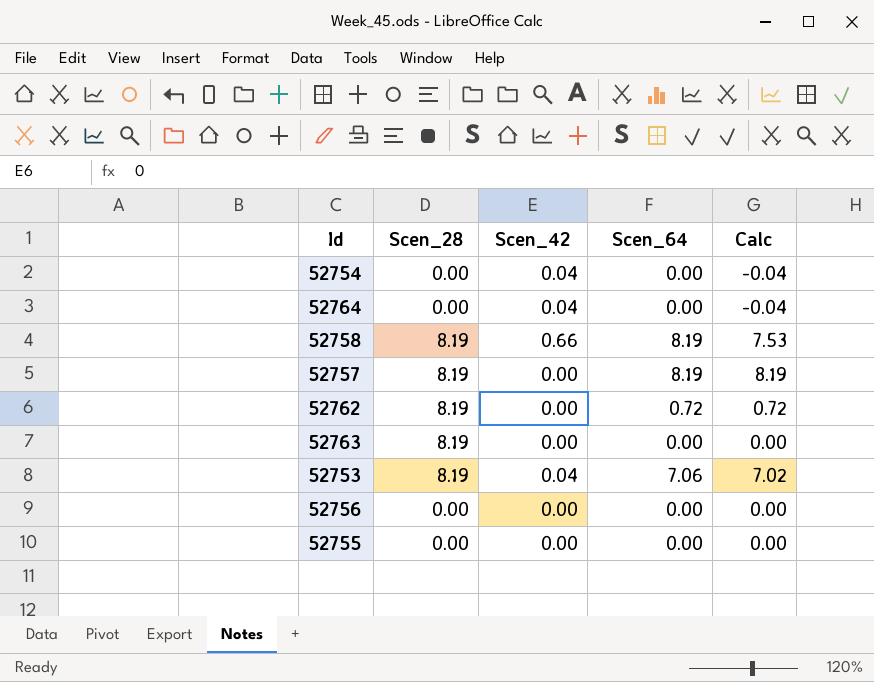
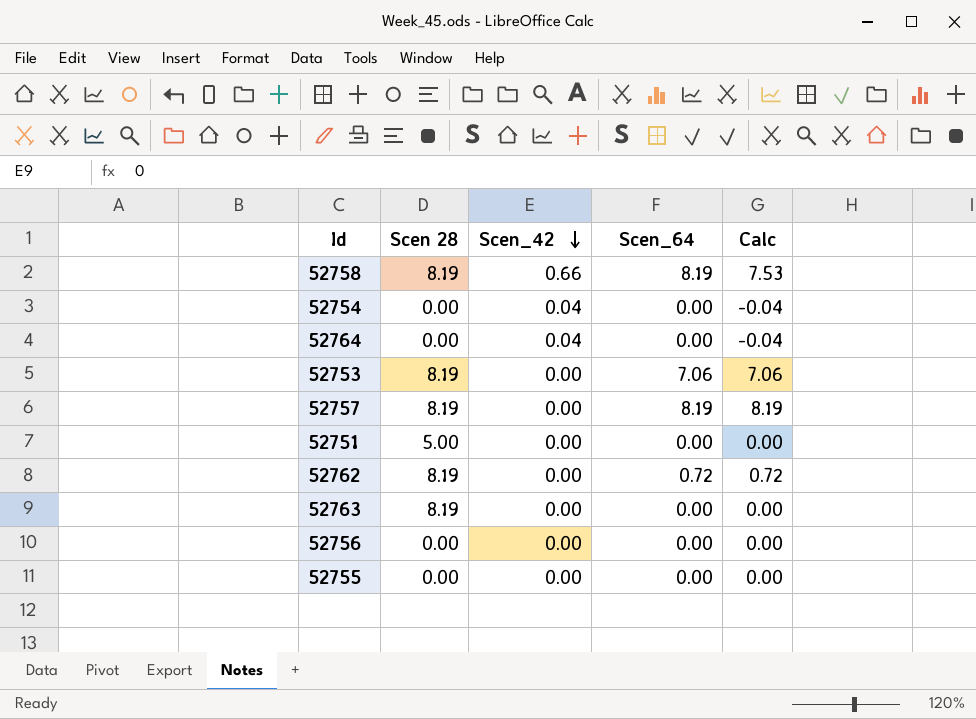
row order: none -> Scen_42 descending
column name: Scen_28 -> Scen 28
52753 | Scen_42: 0.04 -> 0.00
52753 | Calc: 7.02 -> 7.06
row 52751: none -> 5.00 | 0.00 | 0.00 | 0.00

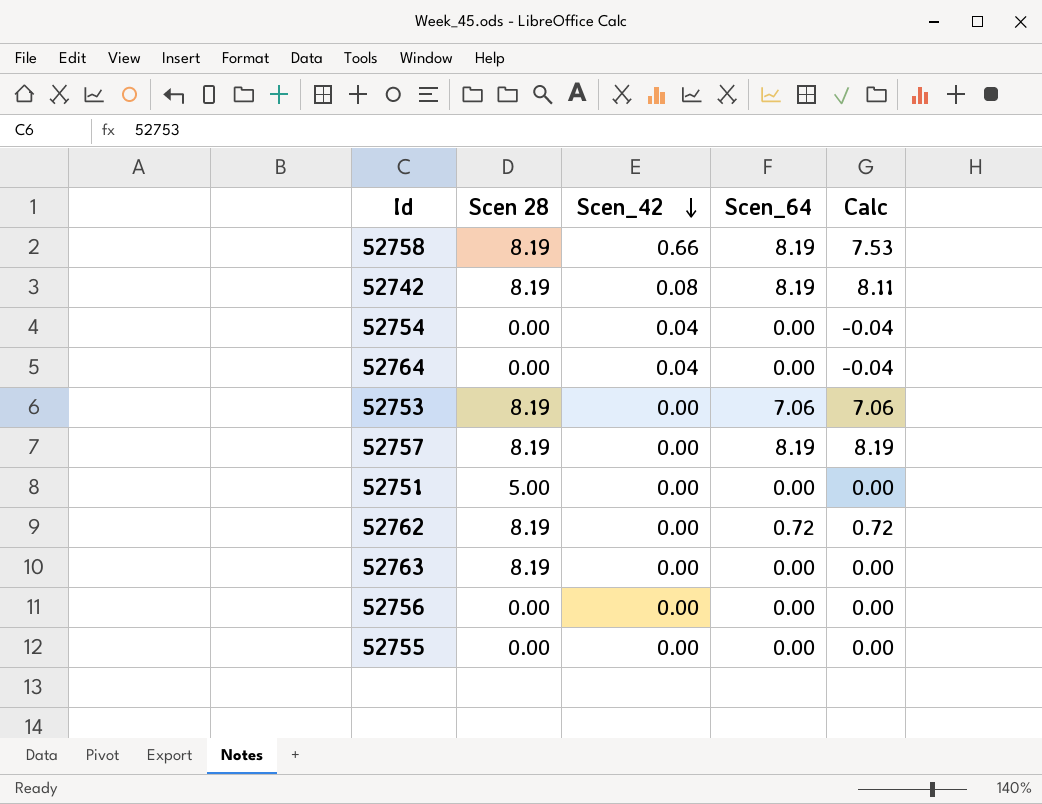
row 52742: none -> 8.19 | 0.08 | 8.19 | 8.11

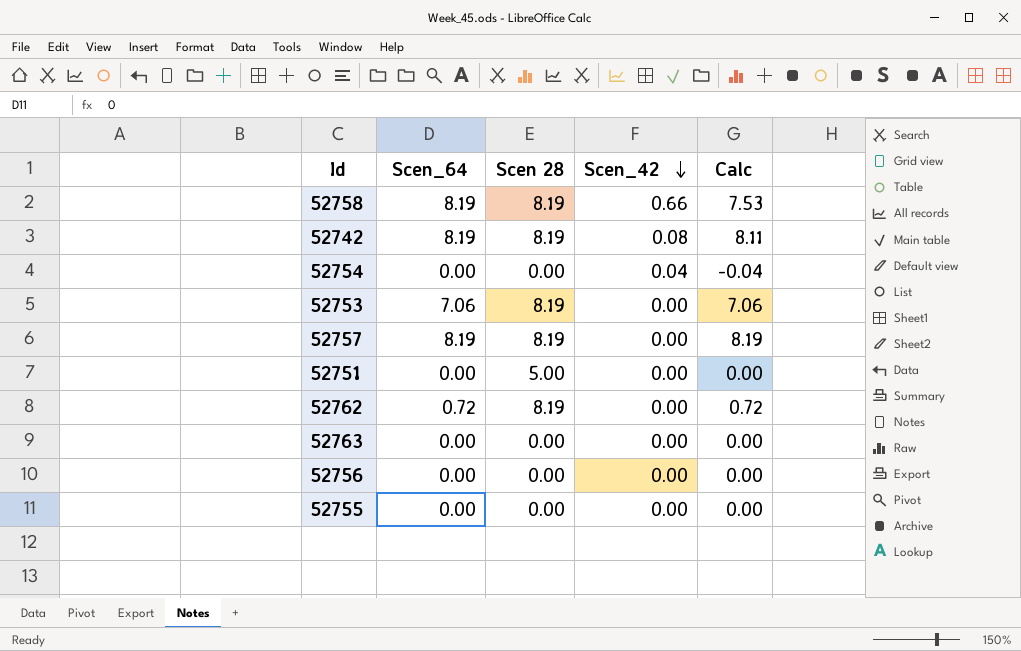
column Scen_64 | position: 4 -> 2
row 52764: 0.00 | 0.04 | 0.00 | -0.04 -> none
52763 | Scen 28: 8.19 -> 0.00

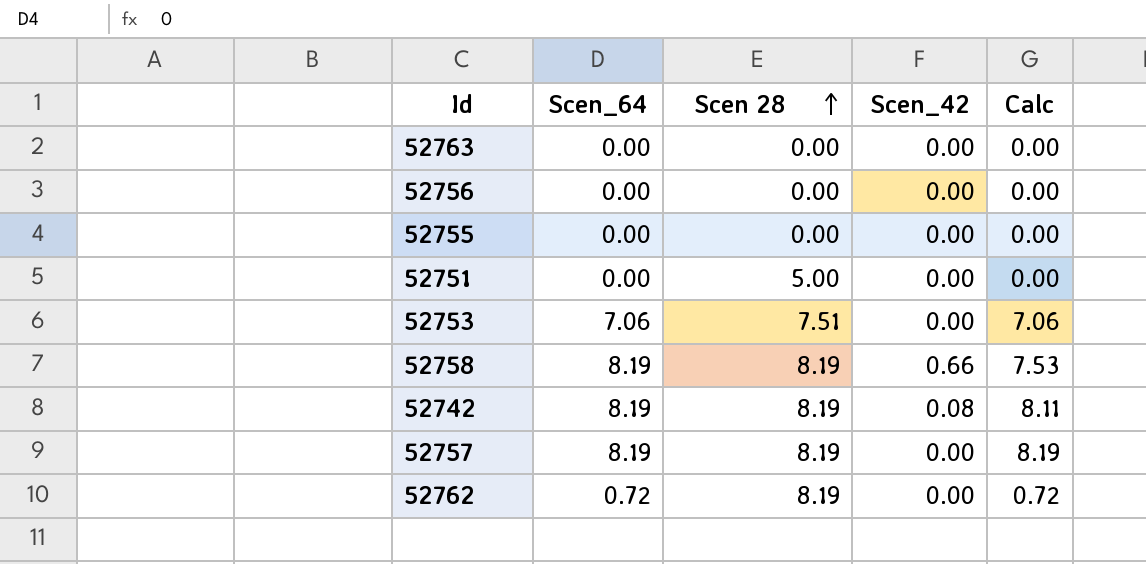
row order: Scen_42 descending -> Scen 28 ascending
row 52754: 0.00 | 0.00 | 0.04 | -0.04 -> none
52753 | Scen 28: 8.19 -> 7.51

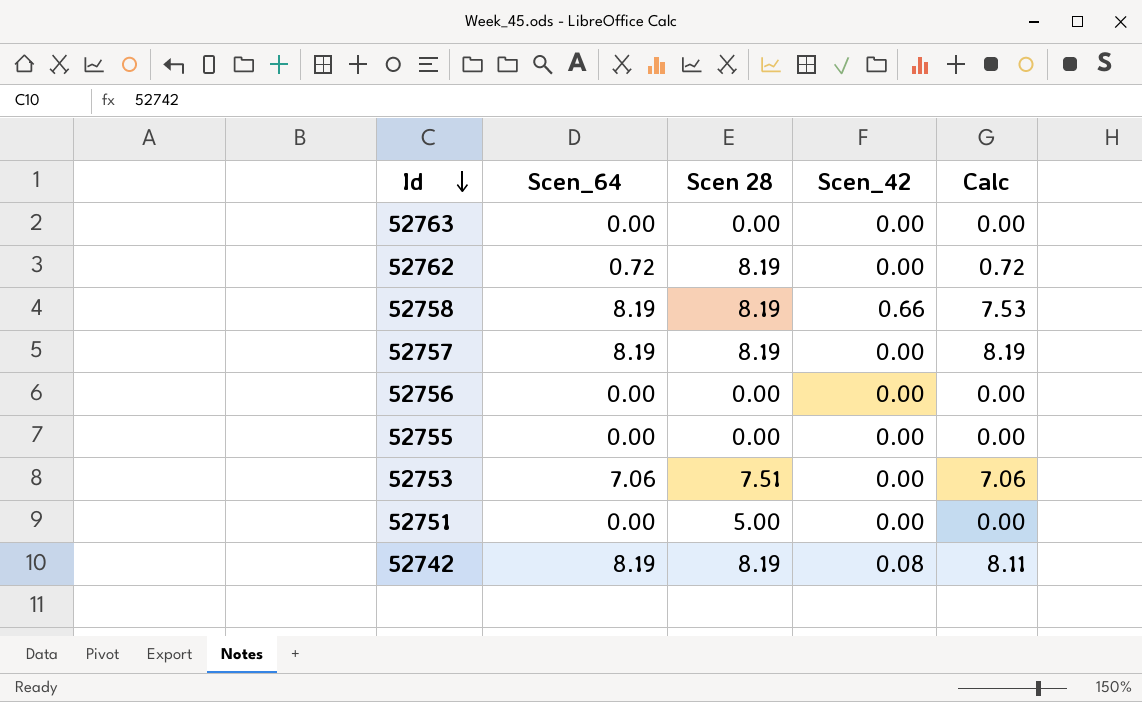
row order: Scen 28 ascending -> Id descending

